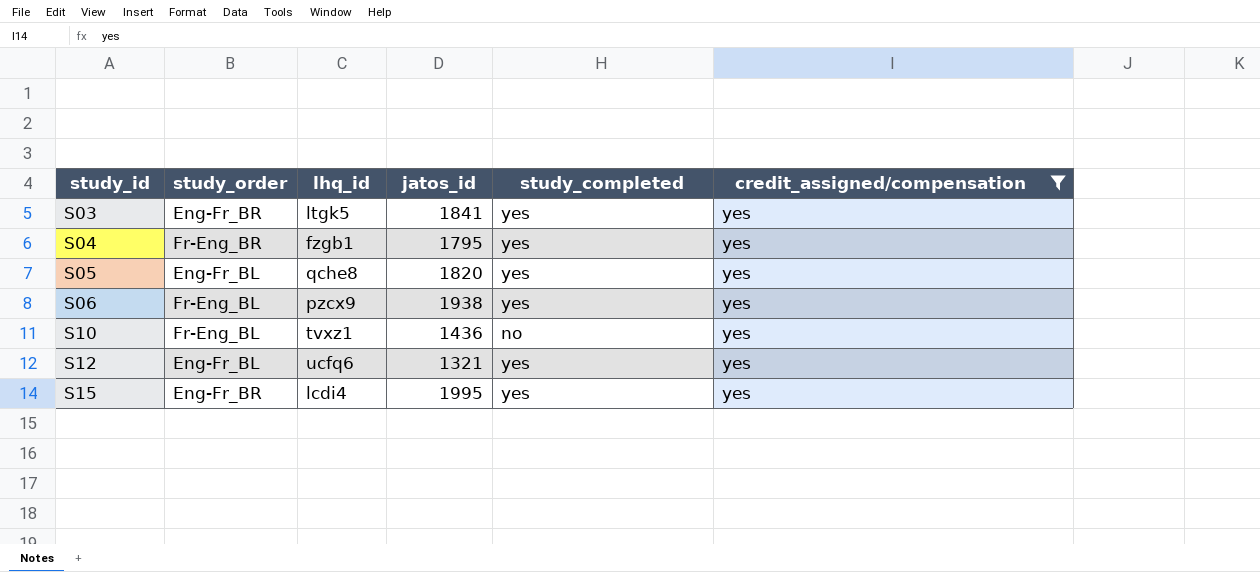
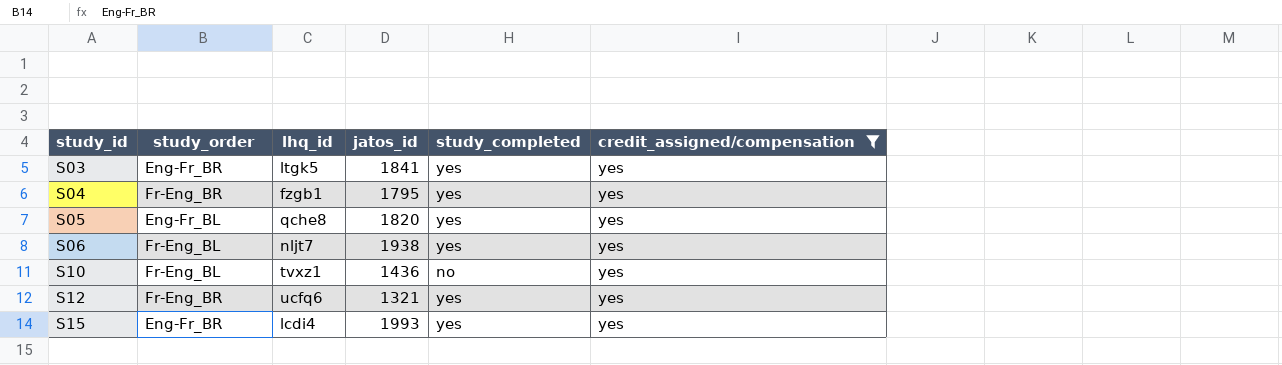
S06 | lhq_id: pzcx9 -> nljt7
S12 | study_order: Eng-Fr_BL -> Fr-Eng_BR
S15 | jatos_id: 1995 -> 1993

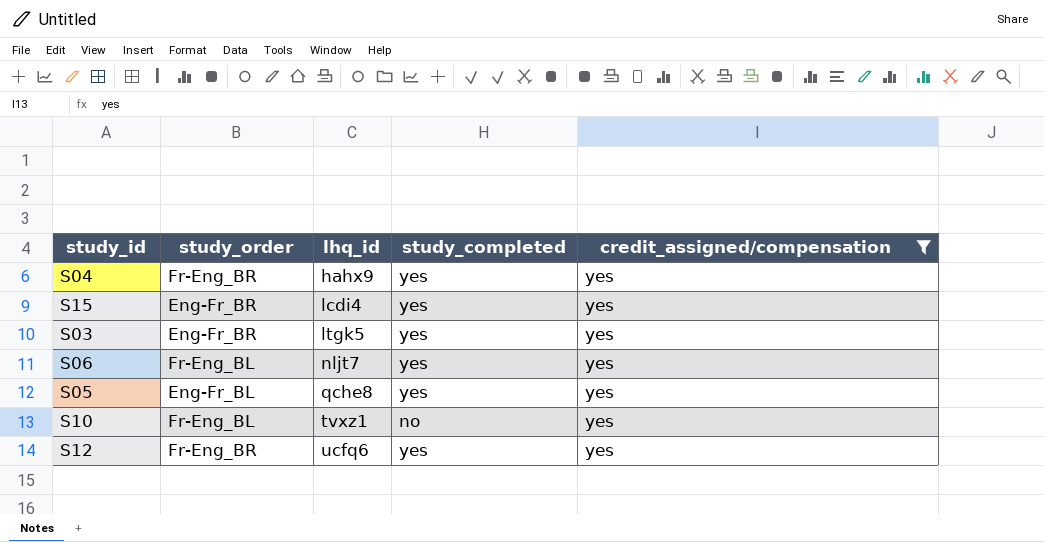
row order: study_id ascending -> lhq_id ascending
column jatos_id | position: 4 -> none
S04 | lhq_id: fzgb1 -> hahx9

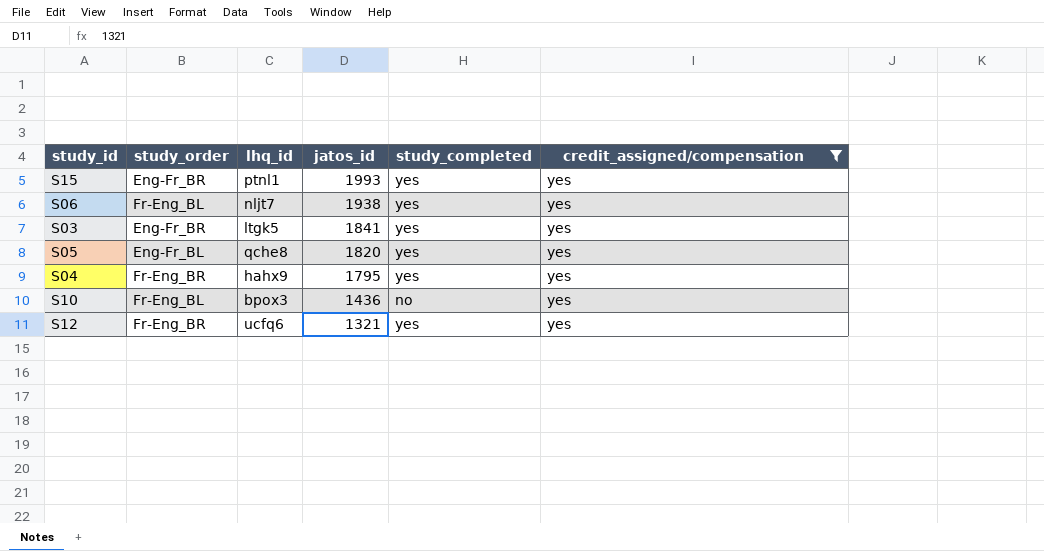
row order: lhq_id ascending -> jatos_id descending
column jatos_id | position: none -> 4
S15 | lhq_id: lcdi4 -> ptnl1
S10 | lhq_id: tvxz1 -> bpox3

